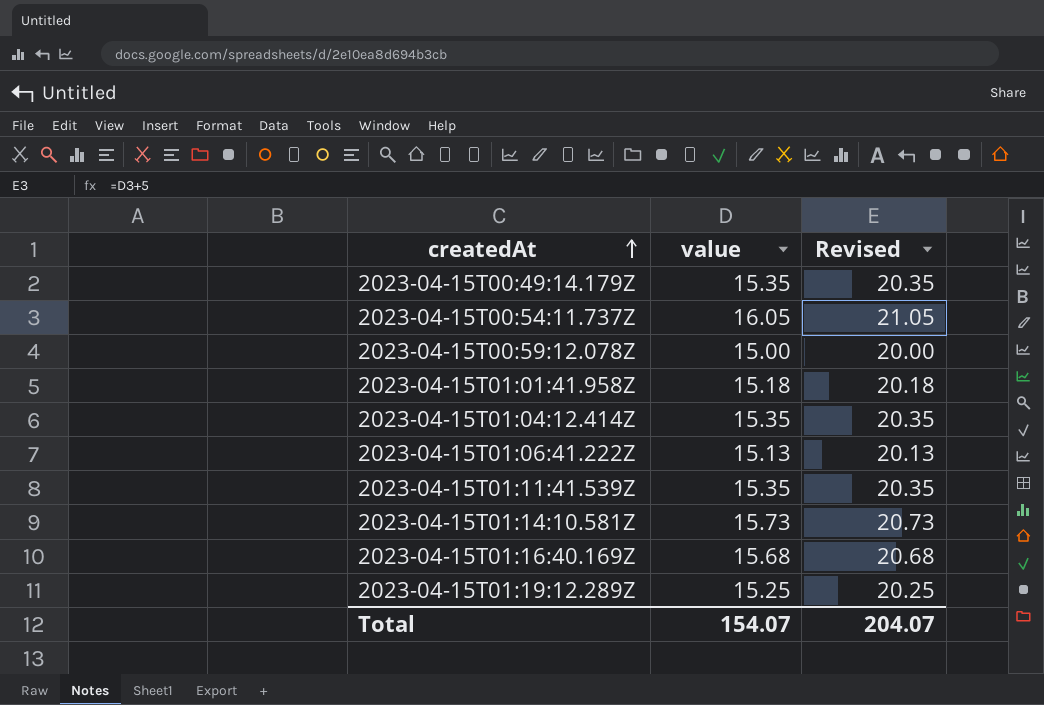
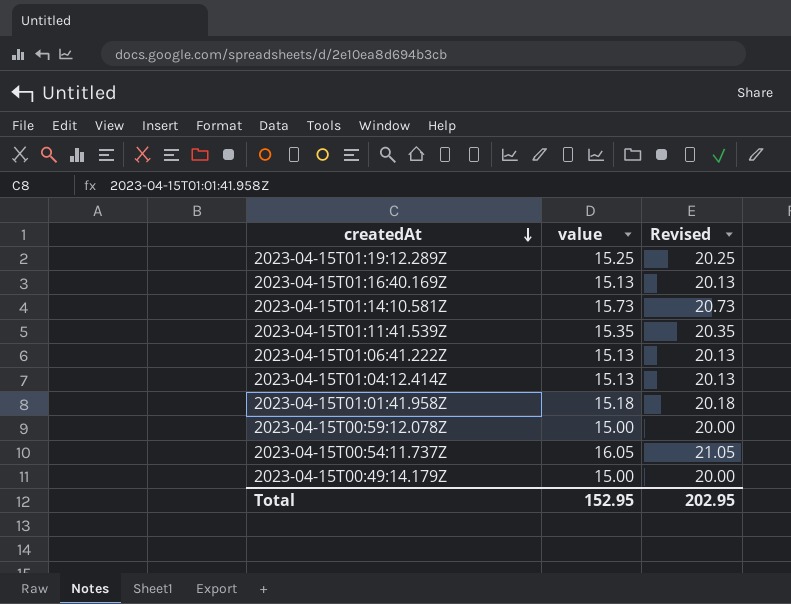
row order: createdAt ascending -> createdAt descending
2023-04-15T01:16:40.169Z | value: 15.68 -> 15.13
2023-04-15T01:16:40.169Z | Revised: 20.68 -> 20.13
2023-04-15T01:04:12.414Z | value: 15.35 -> 15.13
2023-04-15T01:04:12.414Z | Revised: 20.35 -> 20.13
2023-04-15T00:49:14.179Z | value: 15.35 -> 15.00
2023-04-15T00:49:14.179Z | Revised: 20.35 -> 20.00
Total | value: 154.07 -> 152.95
Total | Revised: 204.07 -> 202.95

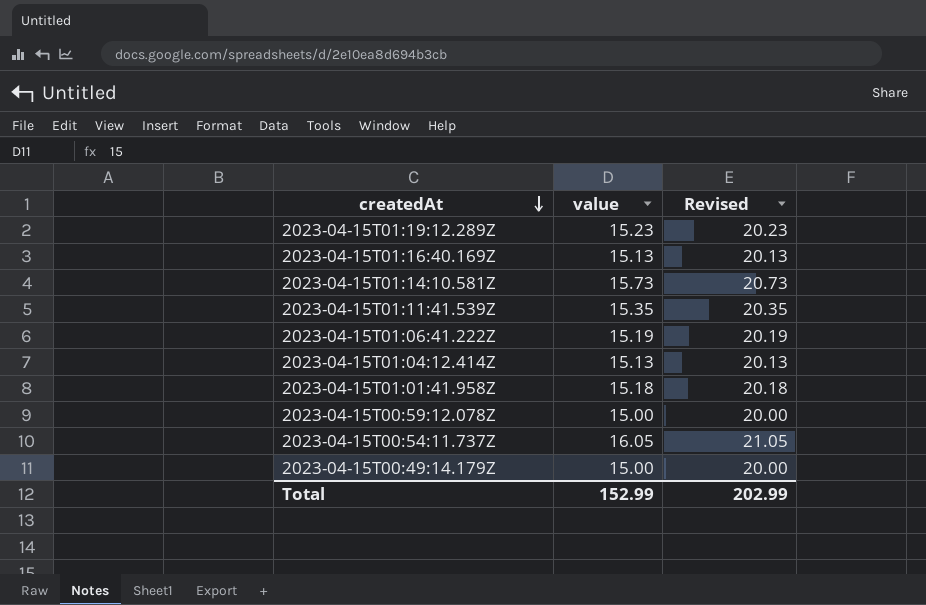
2023-04-15T01:19:12.289Z | value: 15.25 -> 15.23
2023-04-15T01:19:12.289Z | Revised: 20.25 -> 20.23
2023-04-15T01:06:41.222Z | value: 15.13 -> 15.19
2023-04-15T01:06:41.222Z | Revised: 20.13 -> 20.19
Total | value: 152.95 -> 152.99
Total | Revised: 202.95 -> 202.99

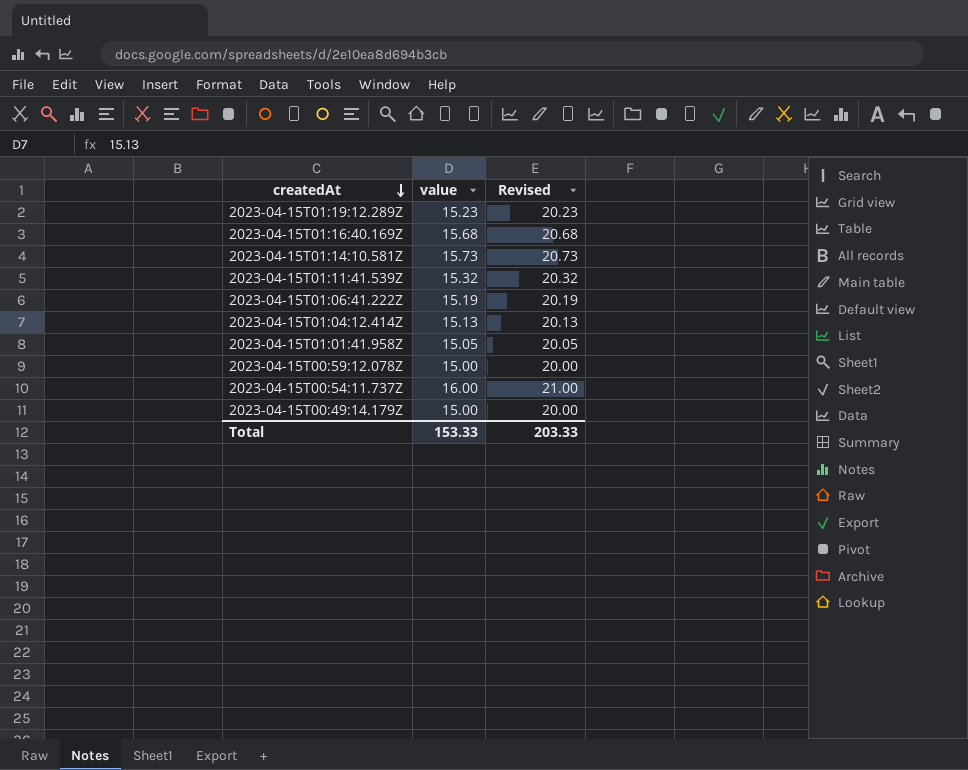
2023-04-15T01:16:40.169Z | value: 15.13 -> 15.68
2023-04-15T01:16:40.169Z | Revised: 20.13 -> 20.68
2023-04-15T01:11:41.539Z | value: 15.35 -> 15.32
2023-04-15T01:11:41.539Z | Revised: 20.35 -> 20.32
2023-04-15T01:01:41.958Z | value: 15.18 -> 15.05
2023-04-15T01:01:41.958Z | Revised: 20.18 -> 20.05
2023-04-15T00:54:11.737Z | value: 16.05 -> 16.00
2023-04-15T00:54:11.737Z | Revised: 21.05 -> 21.00
Total | value: 152.99 -> 153.33
Total | Revised: 202.99 -> 203.33

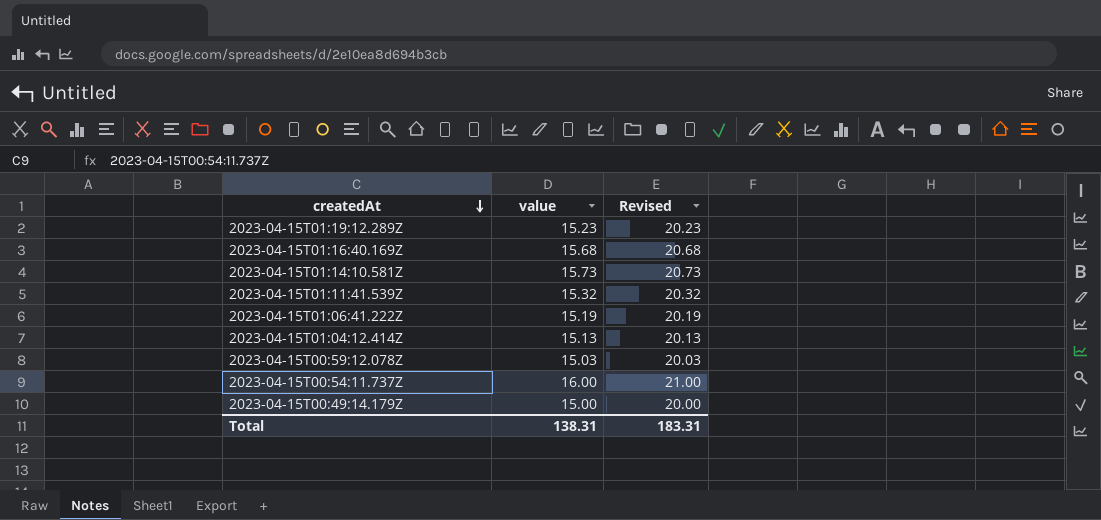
row 2023-04-15T01:01:41.958Z: 15.05 | 20.05 -> none
2023-04-15T00:59:12.078Z | value: 15.00 -> 15.03
2023-04-15T00:59:12.078Z | Revised: 20.00 -> 20.03
Total | value: 153.33 -> 138.31
Total | Revised: 203.33 -> 183.31

